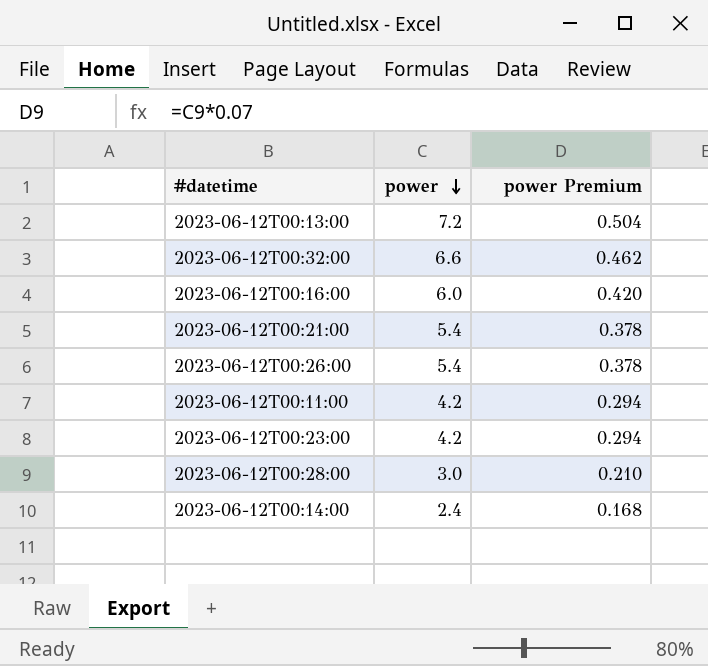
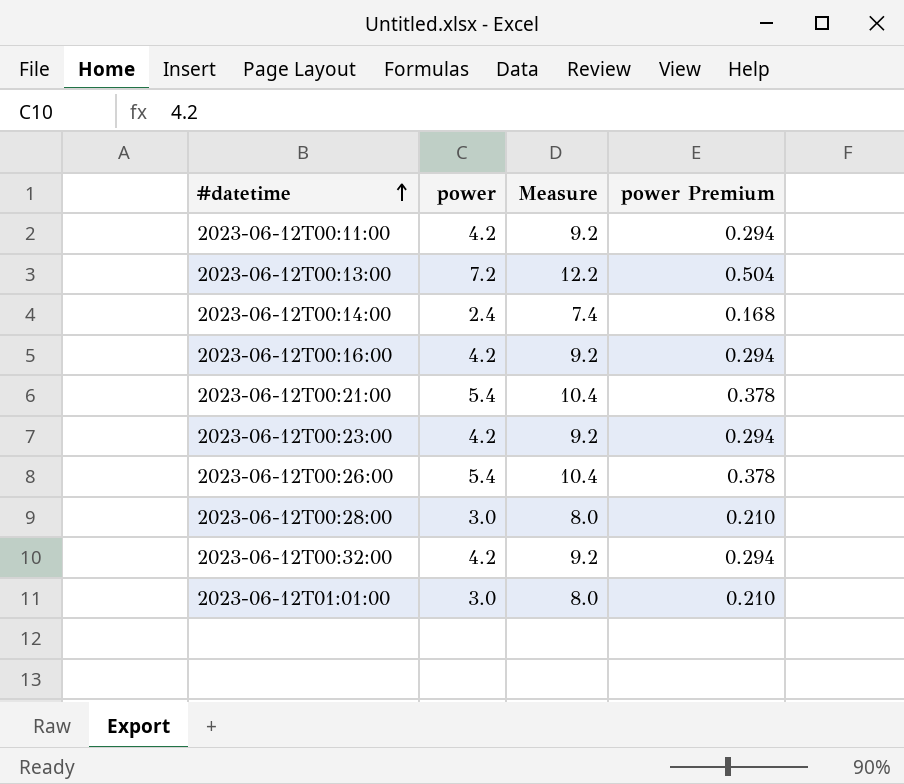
row order: power descending -> #datetime ascending
column Measure | formula: none -> [power] + 5
2023-06-12T00:16:00 | power: 6.0 -> 4.2
2023-06-12T00:16:00 | power Premium: 0.420 -> 0.294
2023-06-12T00:32:00 | power: 6.6 -> 4.2
2023-06-12T00:32:00 | power Premium: 0.462 -> 0.294
row 2023-06-12T01:01:00: none -> 3.0 | 8.0 | 0.210

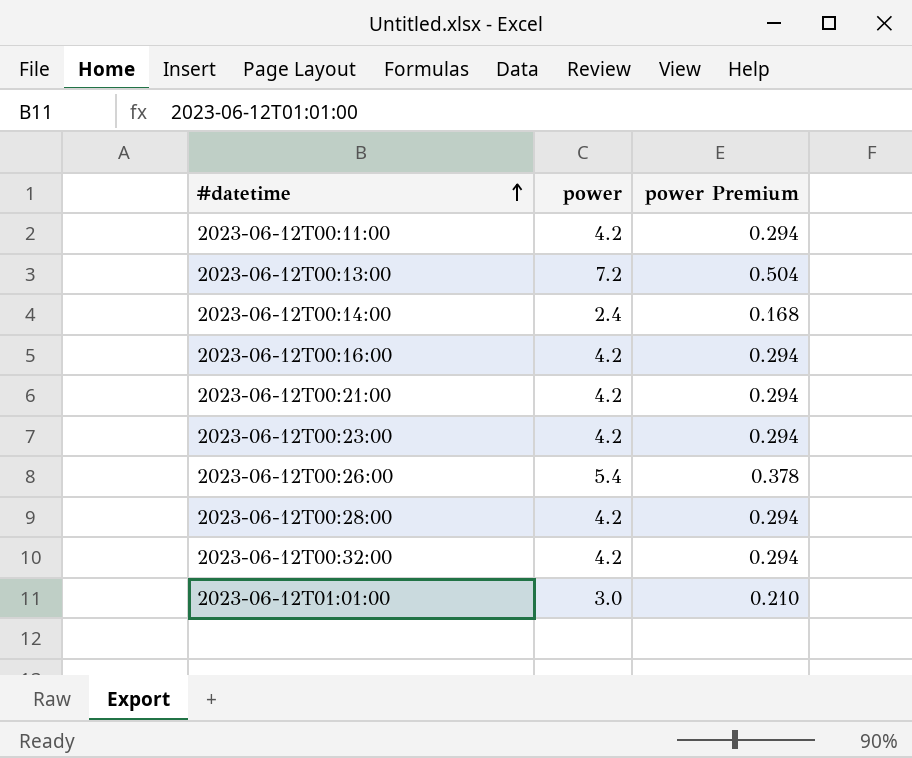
column Measure | formula: [power] + 5 -> none
2023-06-12T00:21:00 | power: 5.4 -> 4.2
2023-06-12T00:21:00 | power Premium: 0.378 -> 0.294
2023-06-12T00:28:00 | power: 3.0 -> 4.2
2023-06-12T00:28:00 | power Premium: 0.210 -> 0.294

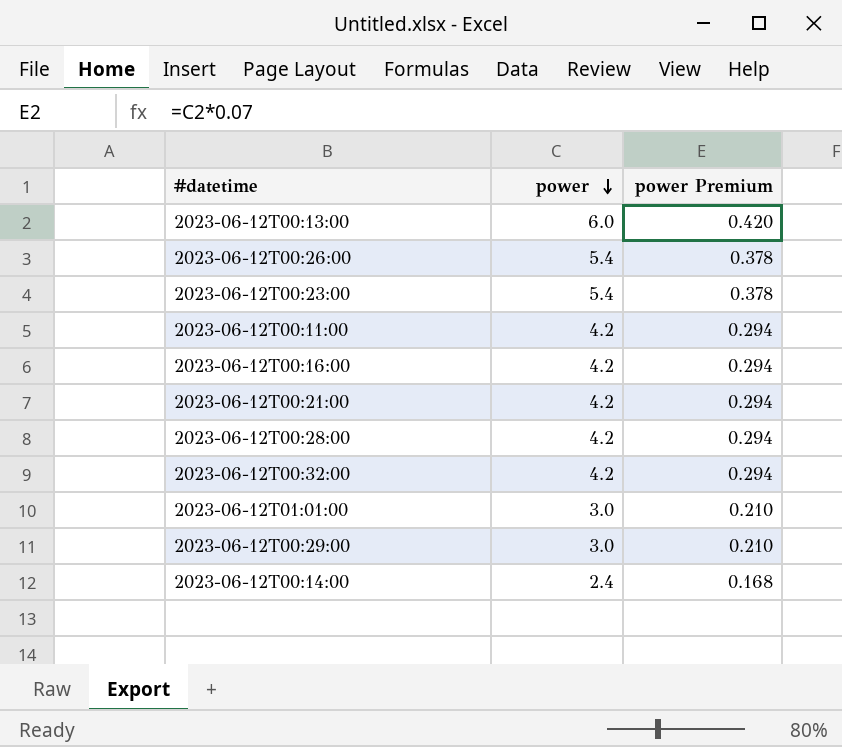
row order: #datetime ascending -> power descending
2023-06-12T00:13:00 | power: 7.2 -> 6.0
2023-06-12T00:13:00 | power Premium: 0.504 -> 0.420
2023-06-12T00:23:00 | power: 4.2 -> 5.4
2023-06-12T00:23:00 | power Premium: 0.294 -> 0.378
row 2023-06-12T00:29:00: none -> 3.0 | 0.210

